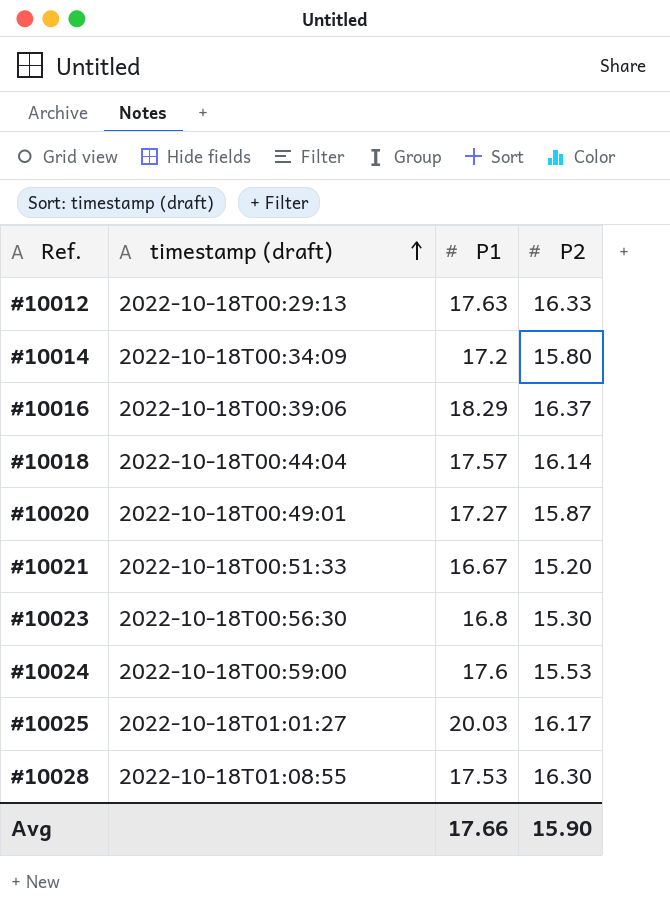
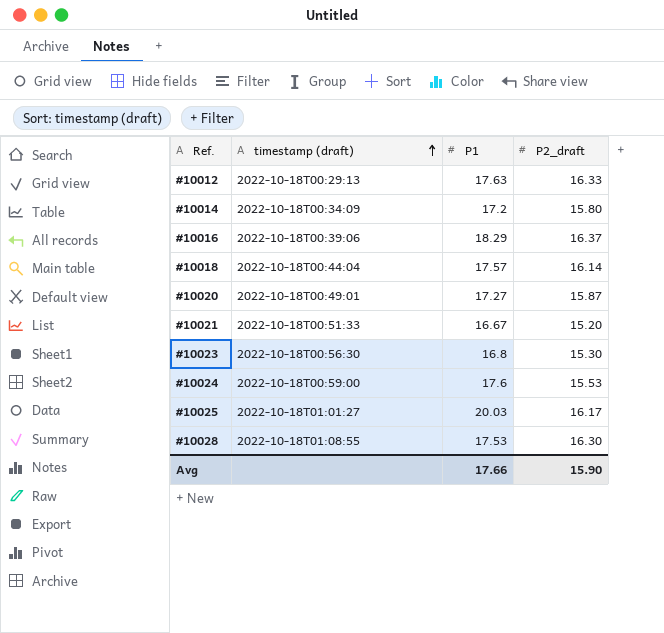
column name: P2 -> P2_draft

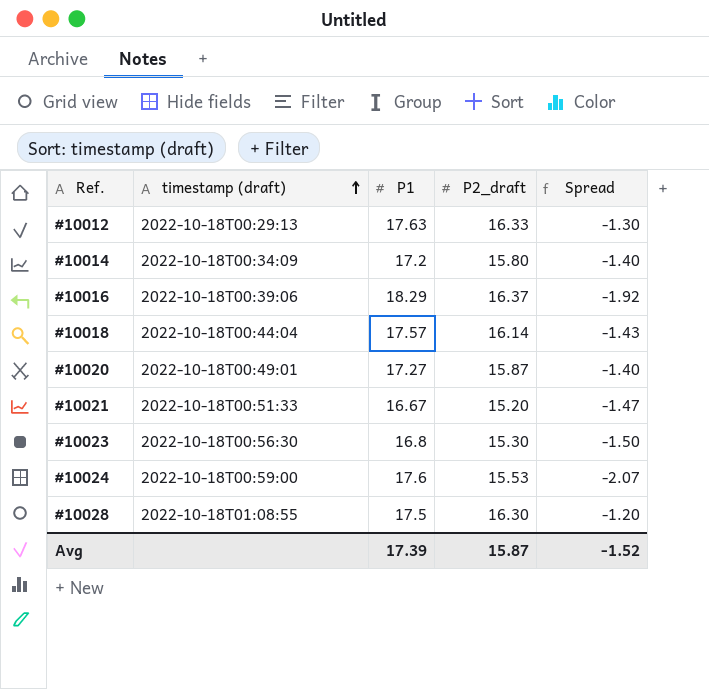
column Spread | formula: none -> [P2_draft] - [P1]
row #10025: 2022-10-18T01:01:27 | 20.03 | 16.17 -> none
#10028 | P1: 17.53 -> 17.5
Avg | P1: 17.66 -> 17.39
Avg | P2_draft: 15.90 -> 15.87

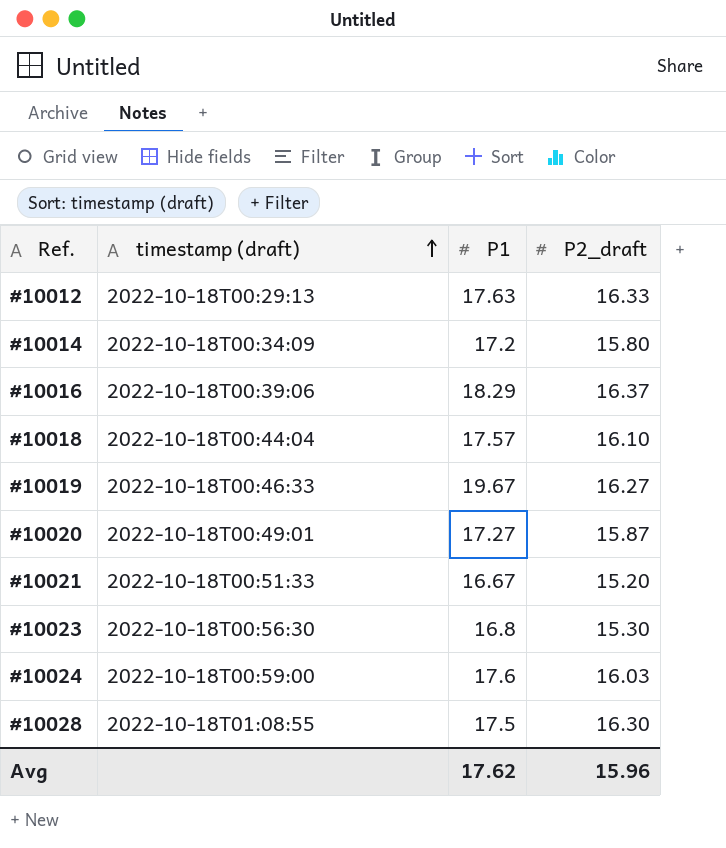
column Spread | formula: [P2_draft] - [P1] -> none
#10018 | P2_draft: 16.14 -> 16.10
row #10019: none -> 2022-10-18T00:46:33 | 19.67 | 16.27
#10024 | P2_draft: 15.53 -> 16.03
Avg | P1: 17.39 -> 17.62
Avg | P2_draft: 15.87 -> 15.96

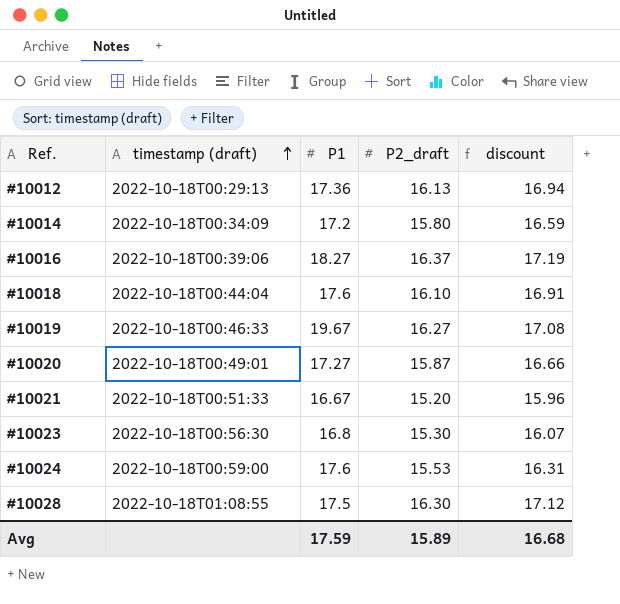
column discount | formula: none -> [P2_draft] * 1.05
#10012 | P1: 17.63 -> 17.36
#10012 | P2_draft: 16.33 -> 16.13
#10016 | P1: 18.29 -> 18.27
#10018 | P1: 17.57 -> 17.6
#10024 | P2_draft: 16.03 -> 15.53
Avg | P1: 17.62 -> 17.59
Avg | P2_draft: 15.96 -> 15.89

